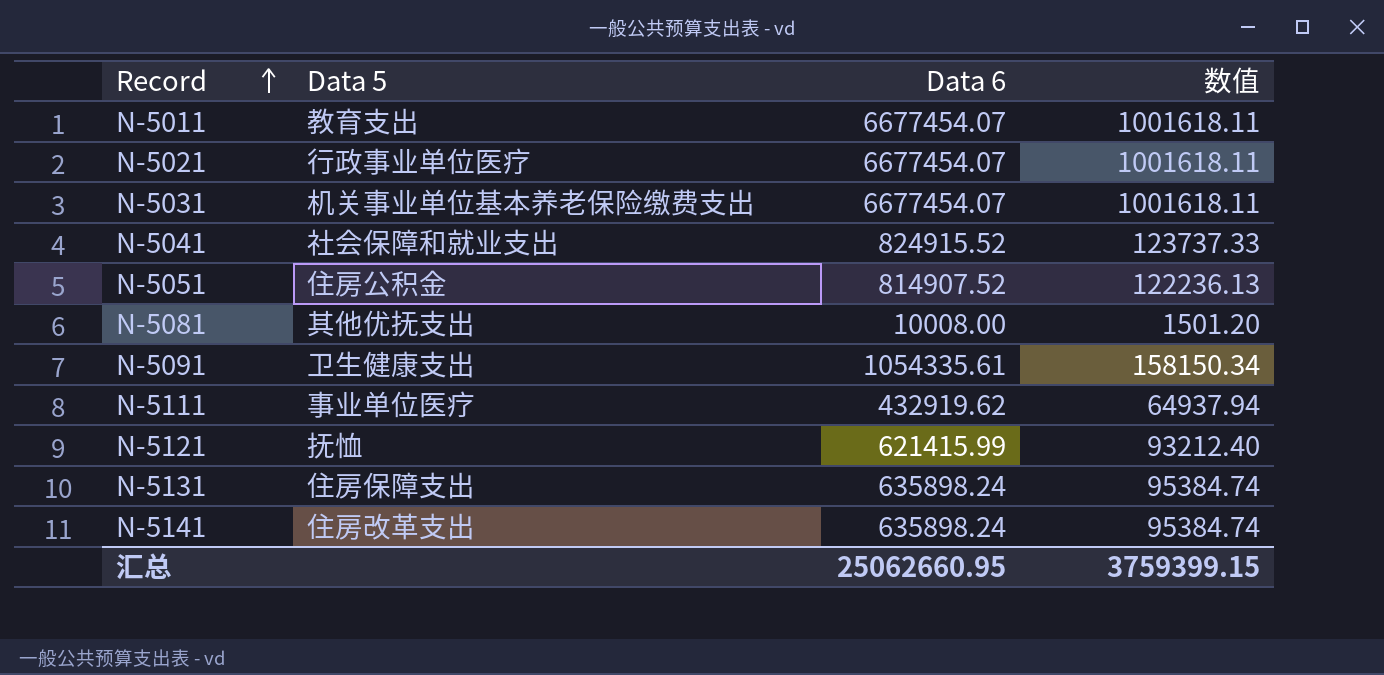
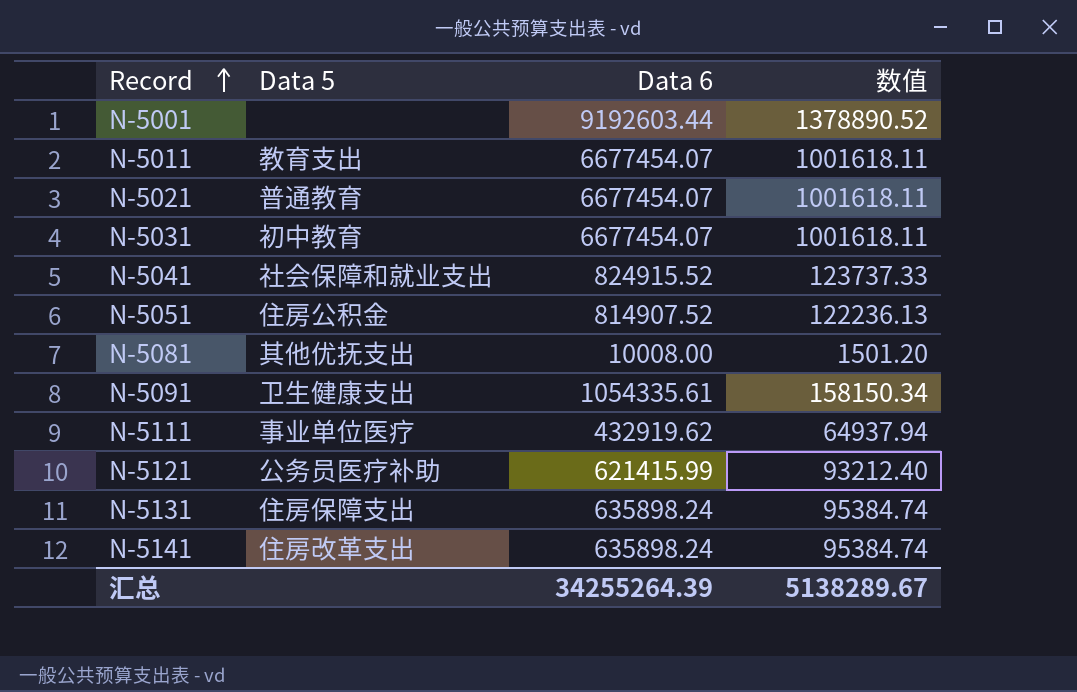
row N-5001: none -> none | 9192603.44 | 1378890.52
N-5021 | Data 5: 行政事业单位医疗 -> 普通教育
N-5031 | Data 5: 机关事业单位基本养老保险缴费支出 -> 初中教育
N-5121 | Data 5: 抚恤 -> 公务员医疗补助
汇总 | Data 6: 25062660.95 -> 34255264.39
汇总 | 数值: 3759399.15 -> 5138289.67

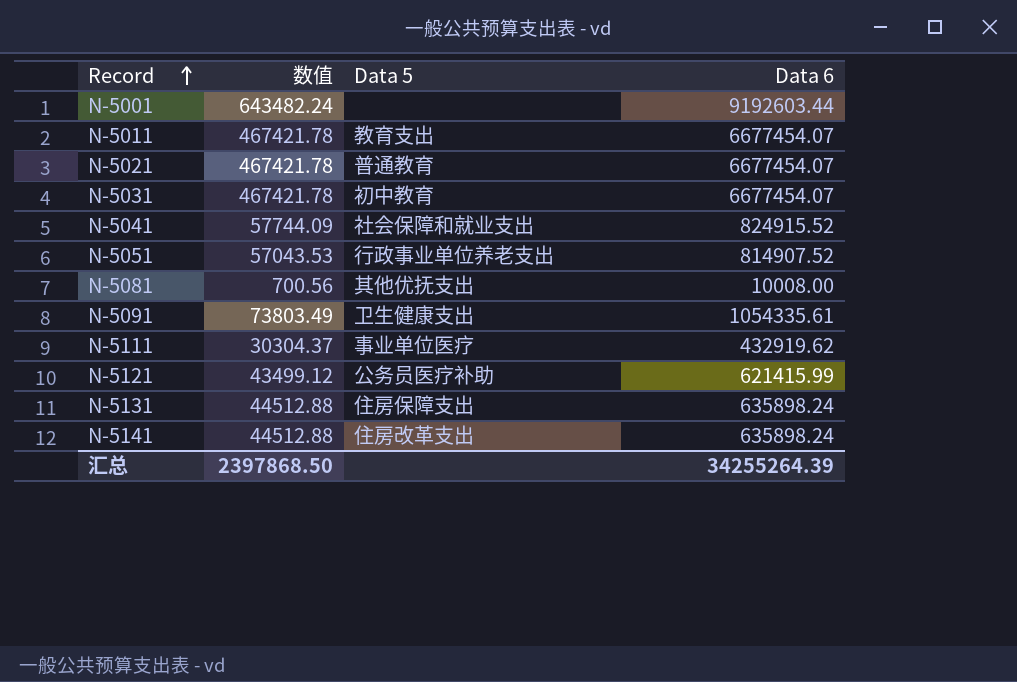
column 数值 | formula: [Data 6] * 0.15 -> [Data 6] * 0.07
column 数值 | position: 4 -> 2
N-5051 | Data 5: 住房公积金 -> 行政事业单位养老支出
汇总 | 数值: 5138289.67 -> 2397868.50

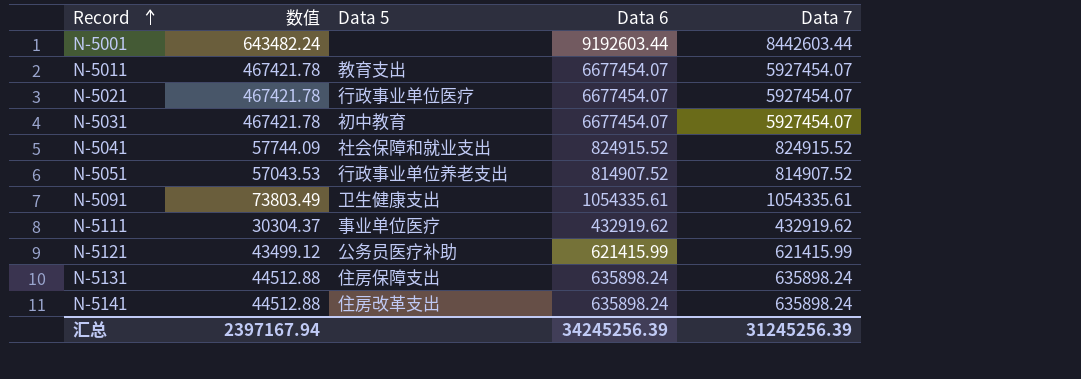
column Data 7 | position: none -> 5
row N-5081: 700.56 | 其他优抚支出 | 10008.00 -> none
N-5021 | Data 5: 普通教育 -> 行政事业单位医疗
汇总 | 数值: 2397868.50 -> 2397167.94
汇总 | Data 6: 34255264.39 -> 34245256.39

